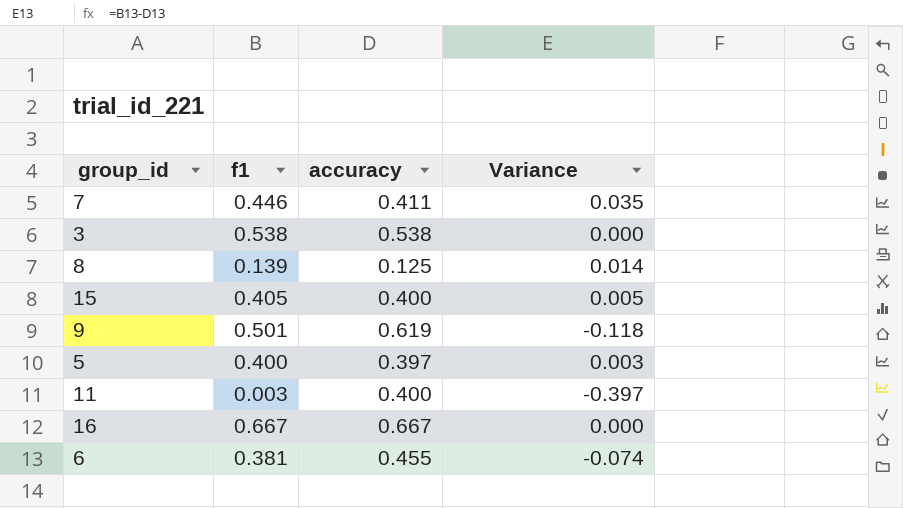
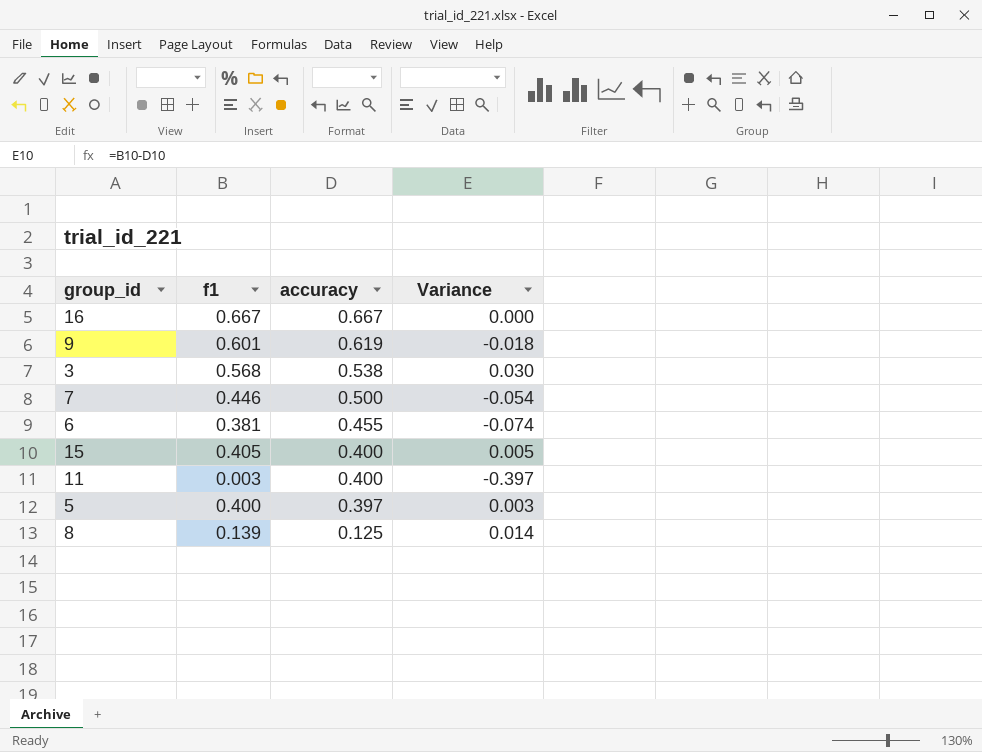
row order: none -> accuracy descending
9 | f1: 0.501 -> 0.601
9 | Variance: -0.118 -> -0.018
3 | f1: 0.538 -> 0.568
3 | Variance: 0.000 -> 0.030
7 | accuracy: 0.411 -> 0.500
7 | Variance: 0.035 -> -0.054

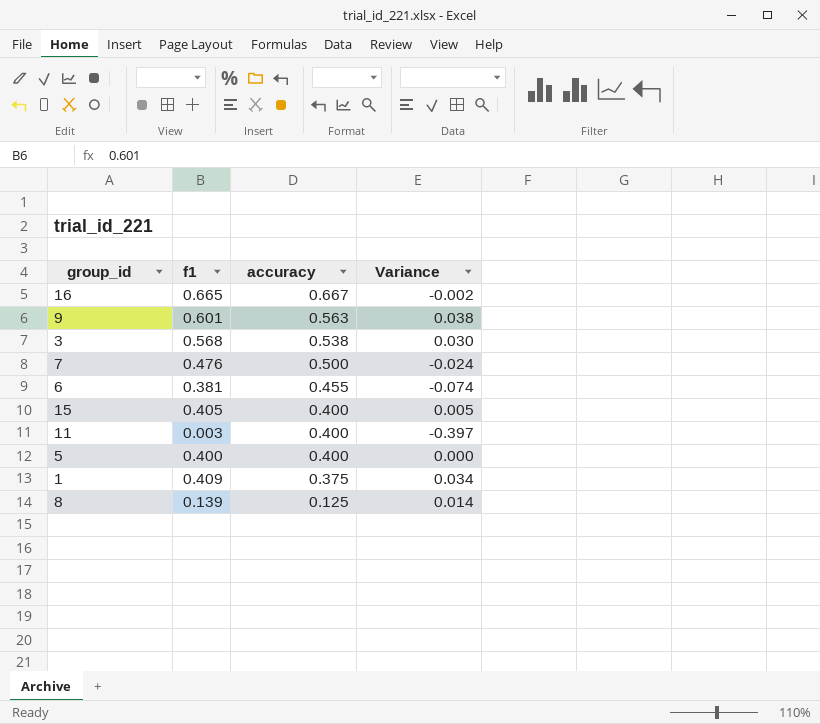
16 | f1: 0.667 -> 0.665
16 | Variance: 0.000 -> -0.002
9 | accuracy: 0.619 -> 0.563
9 | Variance: -0.018 -> 0.038
7 | f1: 0.446 -> 0.476
7 | Variance: -0.054 -> -0.024
5 | accuracy: 0.397 -> 0.400
5 | Variance: 0.003 -> 0.000
row 1: none -> 0.409 | 0.375 | 0.034

